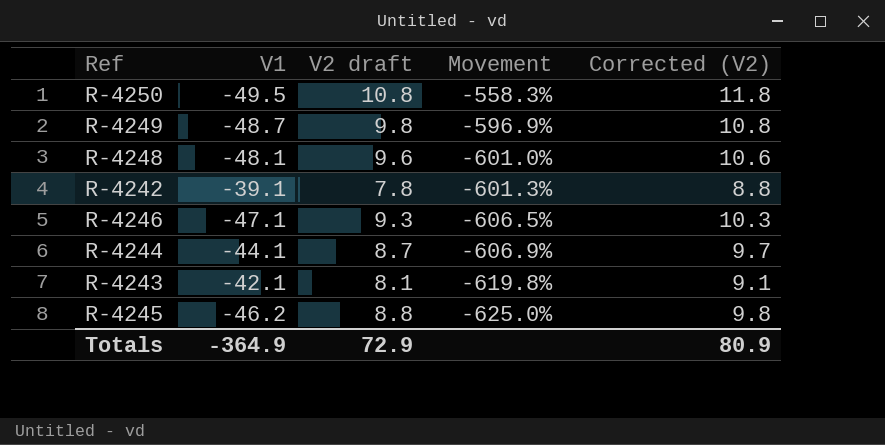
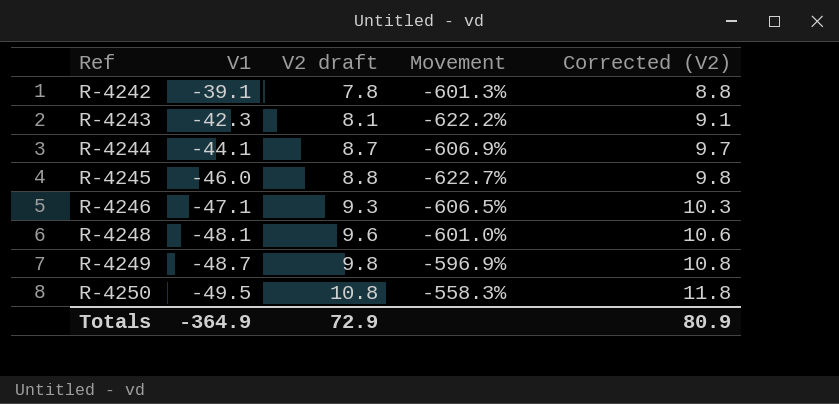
row order: Movement descending -> Ref ascending
R-4243 | V1: -42.1 -> -42.3
R-4243 | Movement: -619.8% -> -622.2%
R-4245 | V1: -46.2 -> -46.0
R-4245 | Movement: -625.0% -> -622.7%

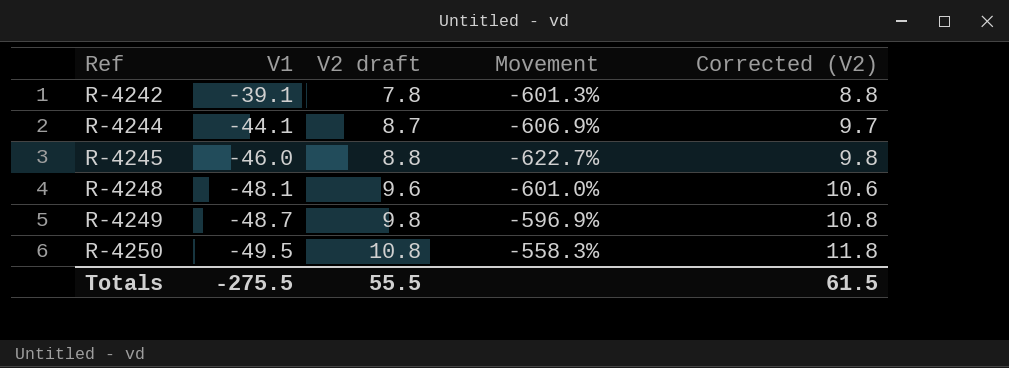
row R-4243: -42.3 | 8.1 | -622.2% | 9.1 -> none
row R-4246: -47.1 | 9.3 | -606.5% | 10.3 -> none
Totals | V1: -364.9 -> -275.5
Totals | V2 draft: 72.9 -> 55.5
Totals | Corrected (V2): 80.9 -> 61.5

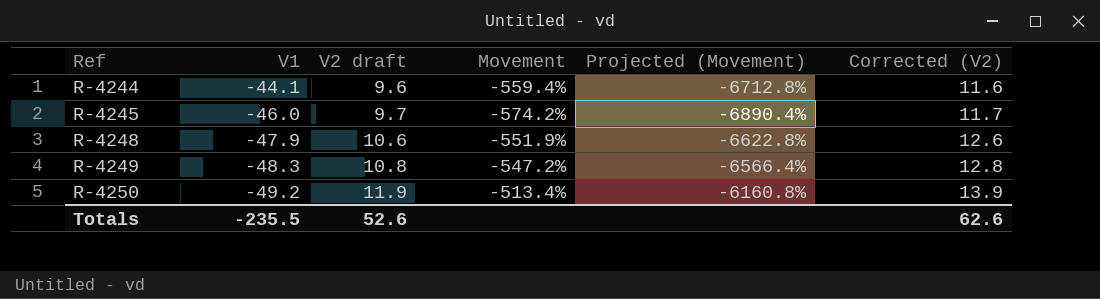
column Projected (Movement) | formula: none -> [Movement] * 12
column Corrected (V2) | formula: [V2 draft] + 1 -> [V2 draft] + 2
row R-4242: -39.1 | 7.8 | -601.3% | 8.8 -> none
R-4244 | V2 draft: 8.7 -> 9.6
R-4244 | Movement: -606.9% -> -559.4%
R-4245 | V2 draft: 8.8 -> 9.7
R-4245 | Movement: -622.7% -> -574.2%
R-4248 | V1: -48.1 -> -47.9
R-4248 | V2 draft: 9.6 -> 10.6
R-4248 | Movement: -601.0% -> -551.9%
R-4249 | V1: -48.7 -> -48.3
R-4249 | V2 draft: 9.8 -> 10.8
R-4249 | Movement: -596.9% -> -547.2%
R-4250 | V1: -49.5 -> -49.2
R-4250 | V2 draft: 10.8 -> 11.9
R-4250 | Movement: -558.3% -> -513.4%
Totals | V1: -275.5 -> -235.5
Totals | V2 draft: 55.5 -> 52.6
Totals | Corrected (V2): 61.5 -> 62.6

